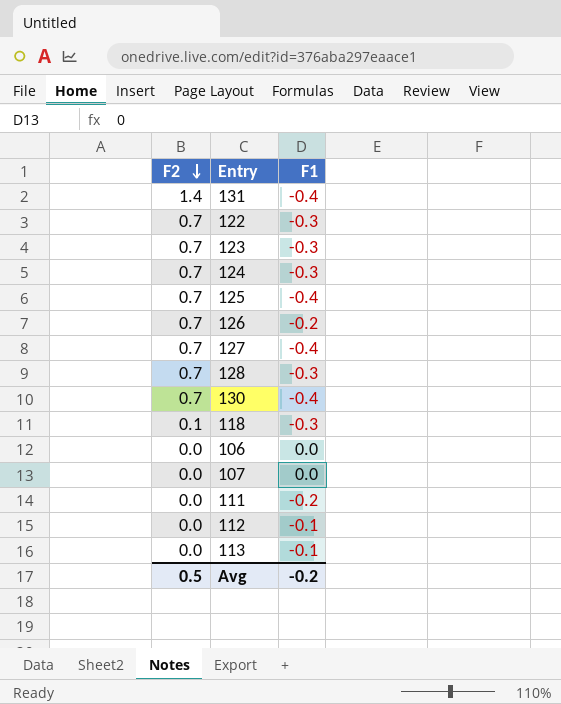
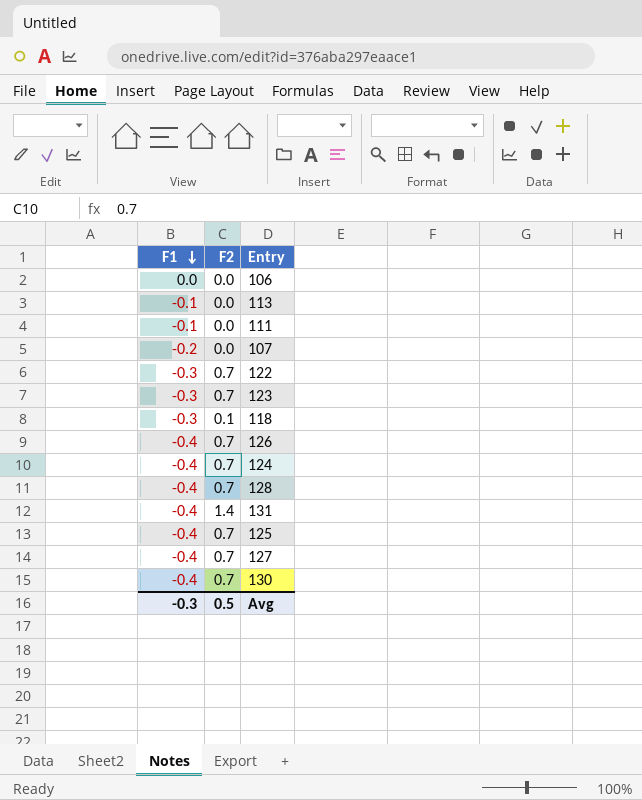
row order: F2 descending -> F1 descending
column F1 | position: 3 -> 1
row 112: 0.0 | -0.1 -> none
111 | F1: -0.2 -> -0.1
107 | F1: 0.0 -> -0.2
126 | F1: -0.2 -> -0.4
124 | F1: -0.3 -> -0.4
128 | F1: -0.3 -> -0.4
Avg | F1: -0.2 -> -0.3

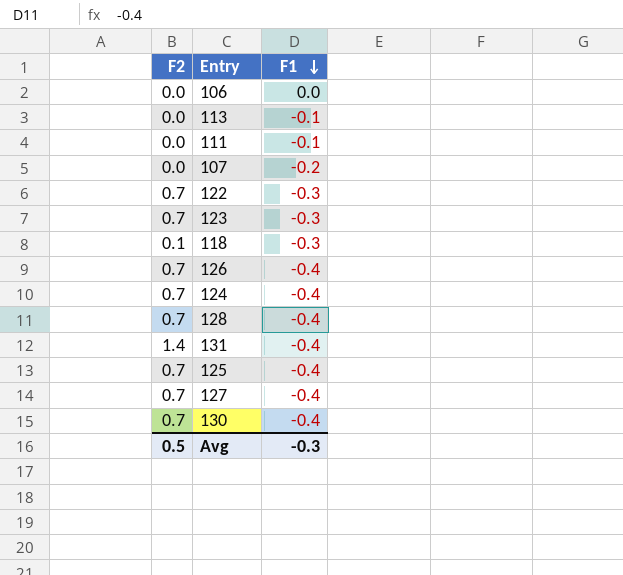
column F1 | position: 1 -> 3

